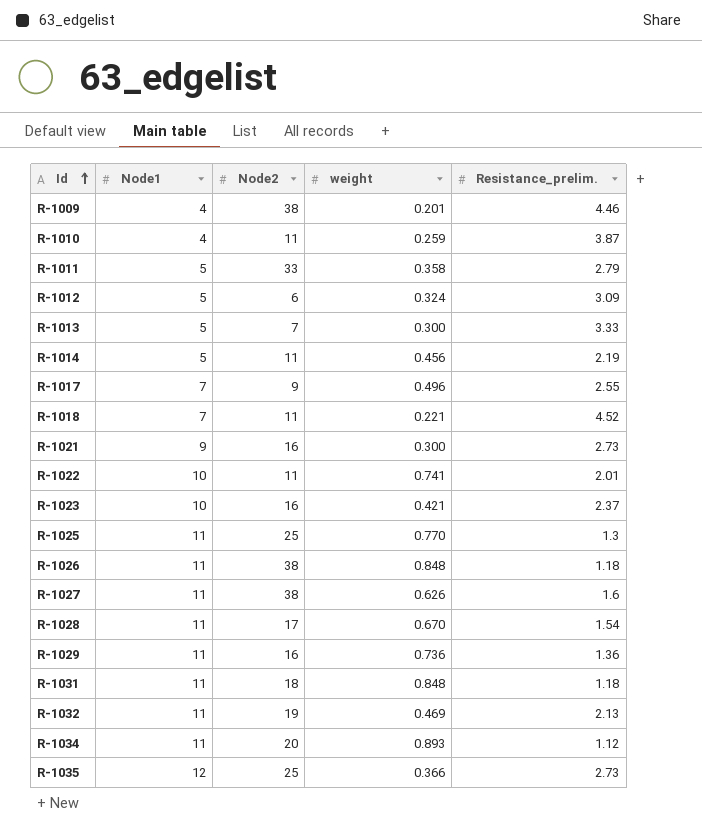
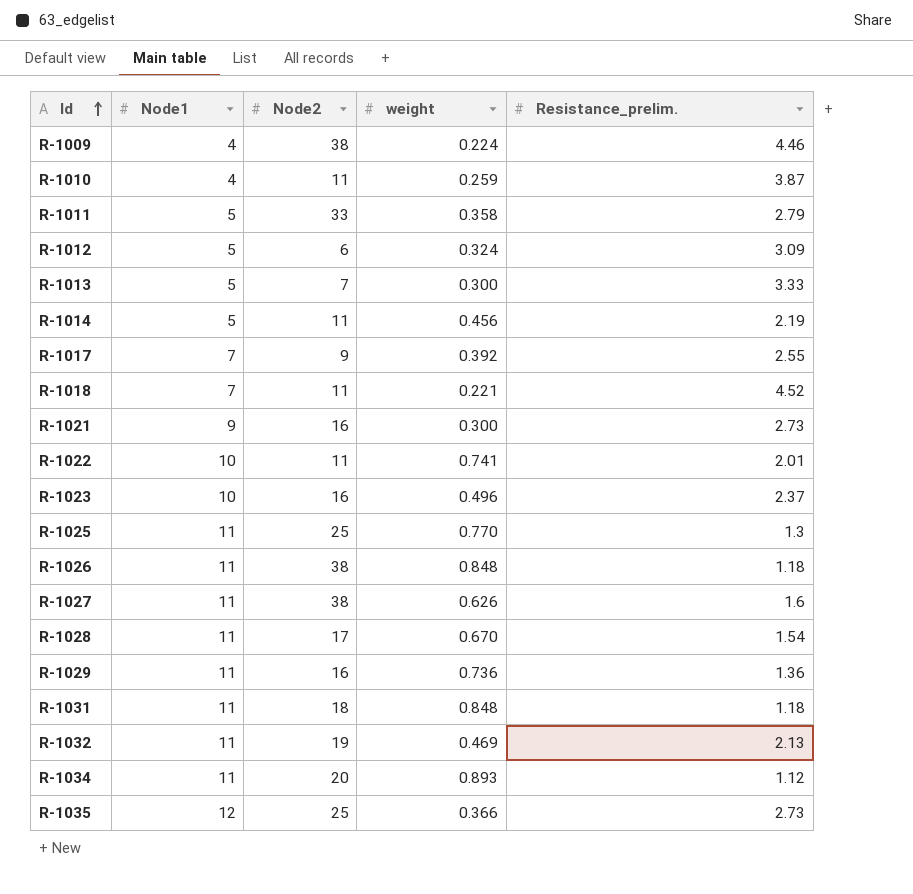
R-1009 | weight: 0.201 -> 0.224
R-1017 | weight: 0.496 -> 0.392
R-1023 | weight: 0.421 -> 0.496

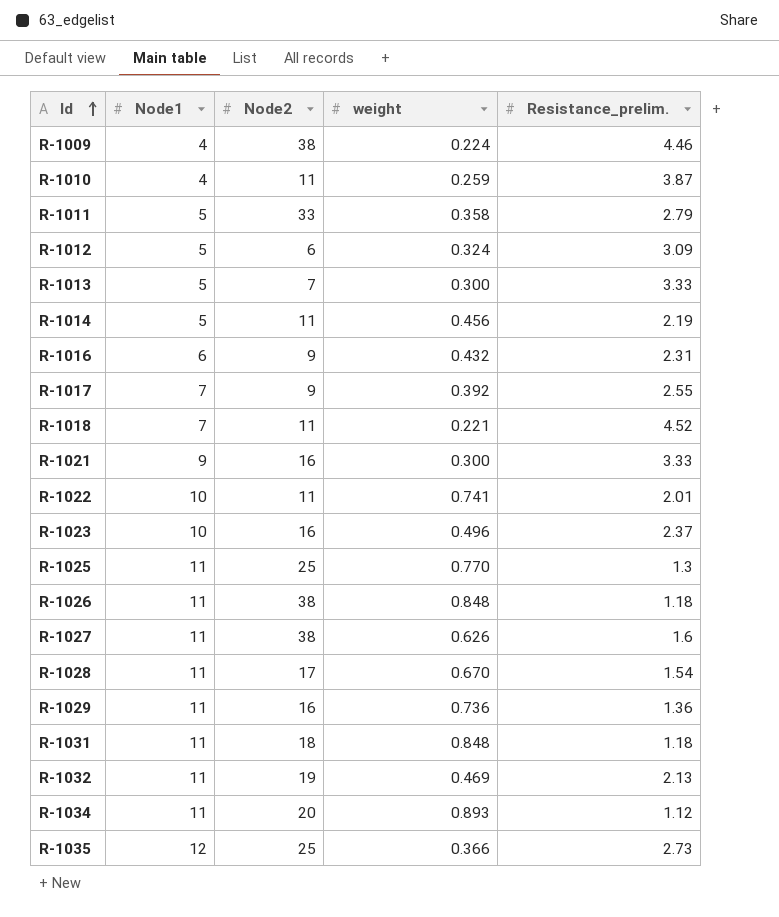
row R-1016: none -> 6 | 9 | 0.432 | 2.31
R-1021 | Resistance_prelim.: 2.73 -> 3.33

